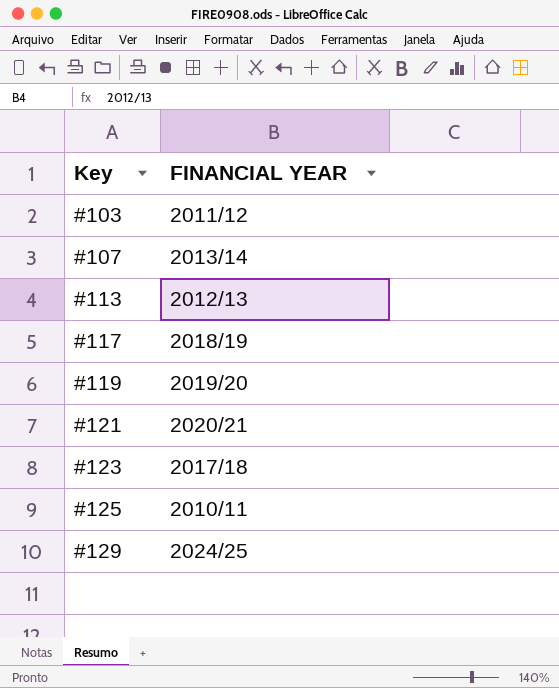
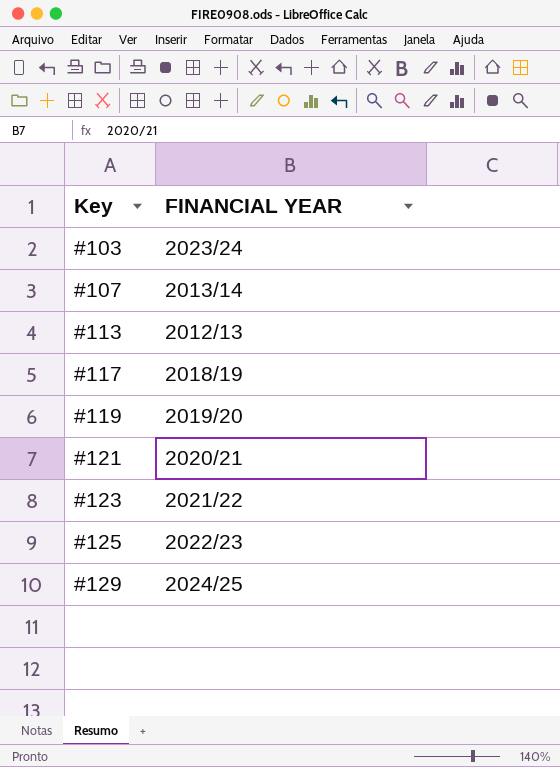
#103 | FINANCIAL YEAR: 2011/12 -> 2023/24
#123 | FINANCIAL YEAR: 2017/18 -> 2021/22
#125 | FINANCIAL YEAR: 2010/11 -> 2022/23

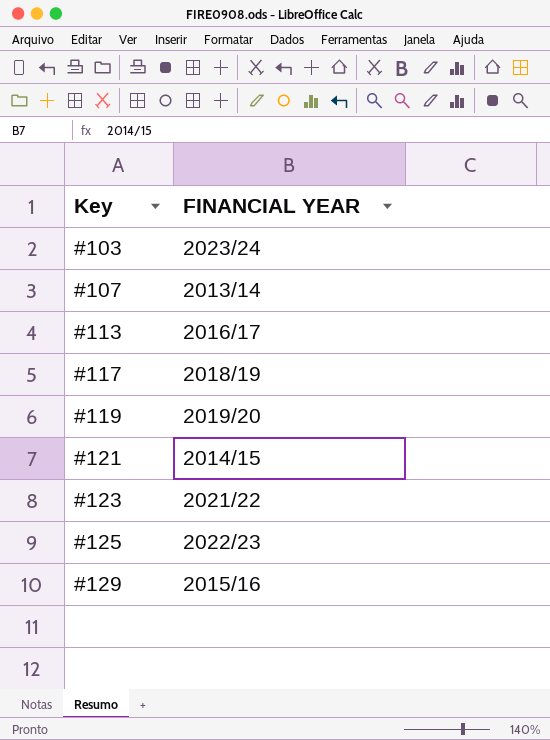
#113 | FINANCIAL YEAR: 2012/13 -> 2016/17
#121 | FINANCIAL YEAR: 2020/21 -> 2014/15
#129 | FINANCIAL YEAR: 2024/25 -> 2015/16

